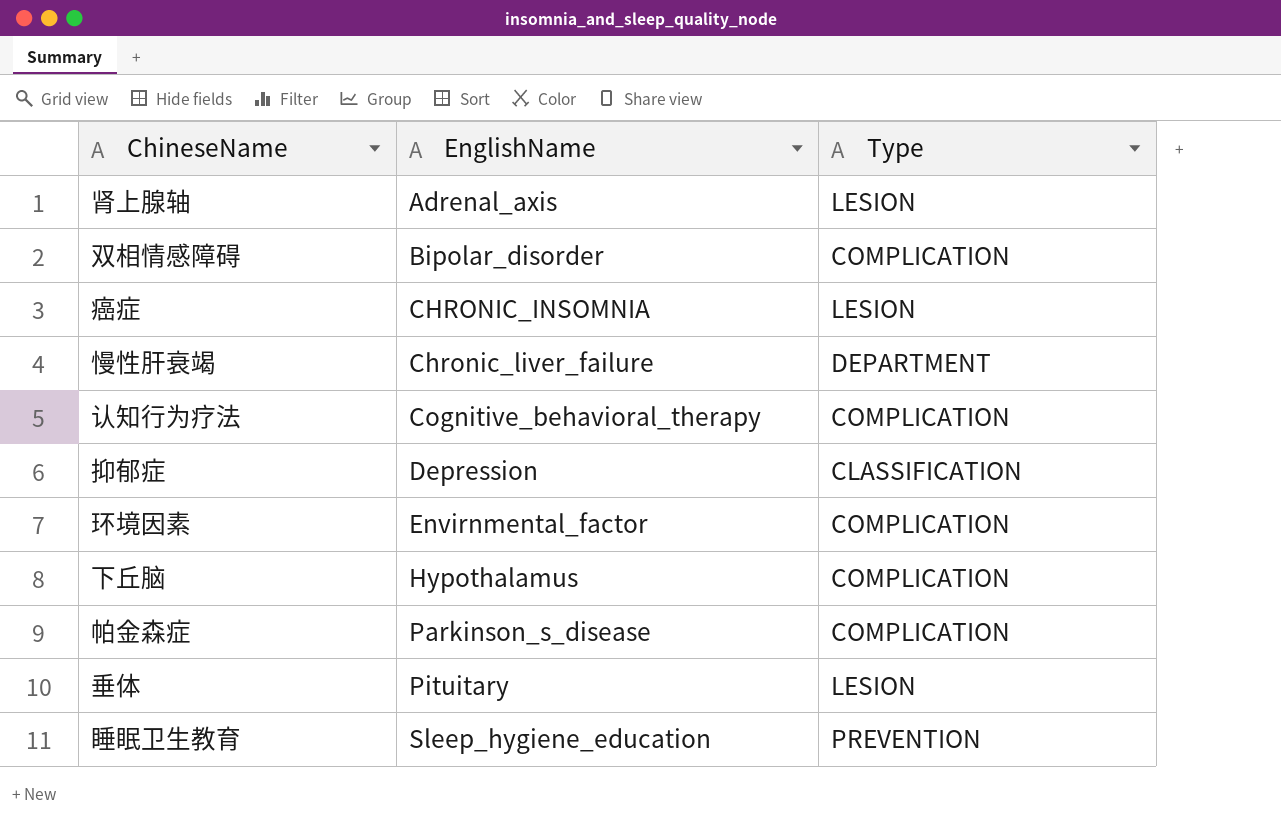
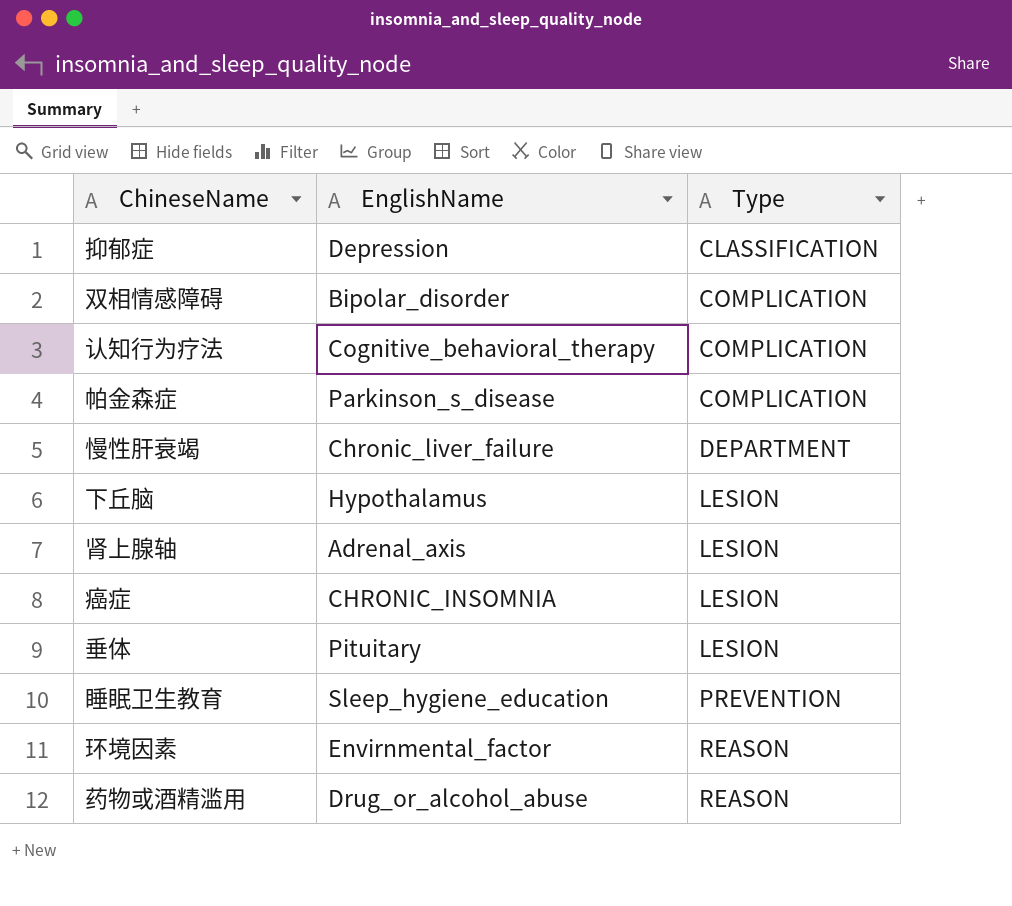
row order: EnglishName ascending -> Type ascending
下丘脑 | Type: COMPLICATION -> LESION
环境因素 | Type: COMPLICATION -> REASON
row 药物或酒精滥用: none -> Drug_or_alcohol_abuse | REASON

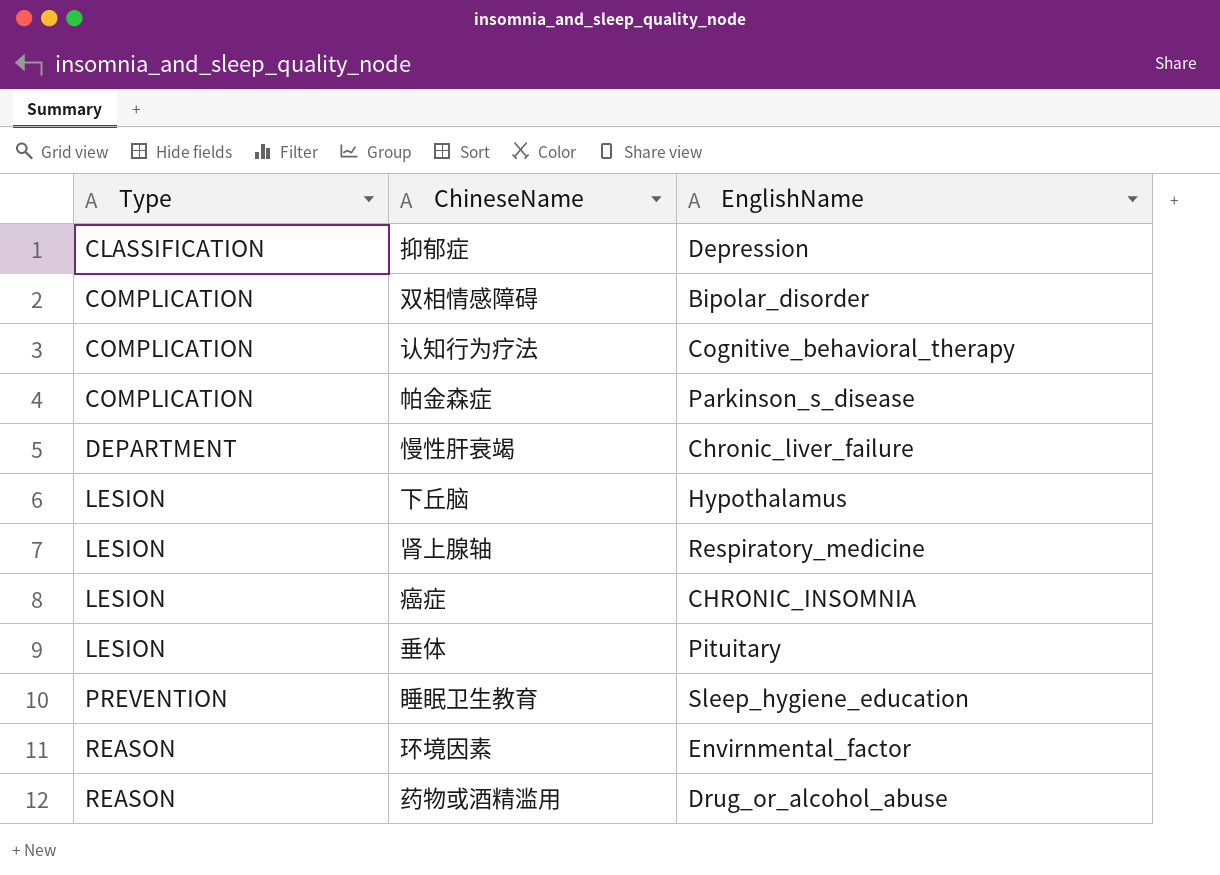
column Type | position: 3 -> 1
肾上腺轴 | EnglishName: Adrenal_axis -> Respiratory_medicine

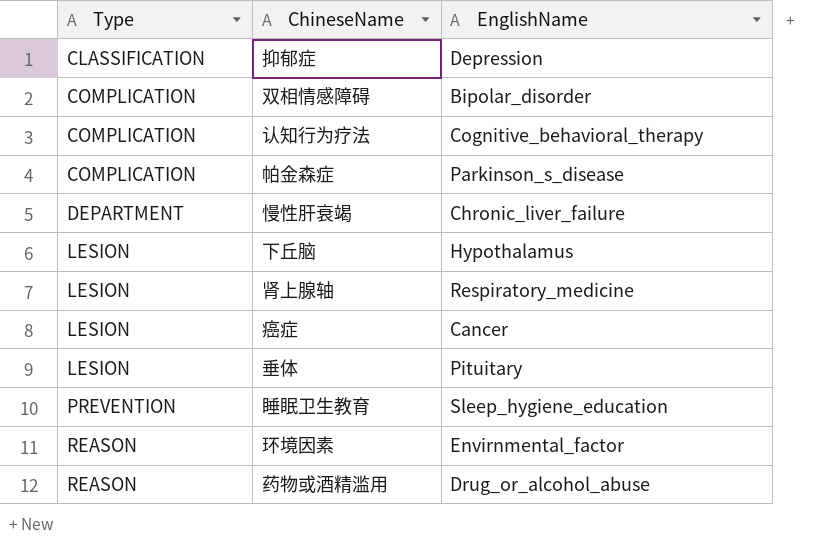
癌症 | EnglishName: CHRONIC_INSOMNIA -> Cancer

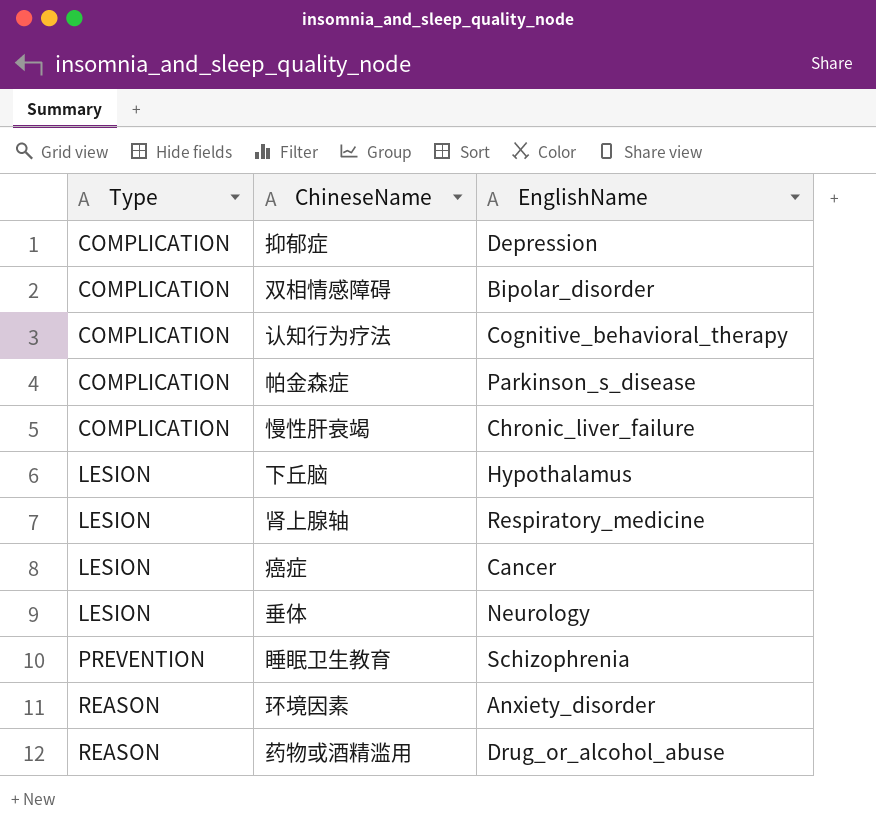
抑郁症 | Type: CLASSIFICATION -> COMPLICATION
慢性肝衰竭 | Type: DEPARTMENT -> COMPLICATION
垂体 | EnglishName: Pituitary -> Neurology
睡眠卫生教育 | EnglishName: Sleep_hygiene_education -> Schizophrenia
环境因素 | EnglishName: Envirnmental_factor -> Anxiety_disorder

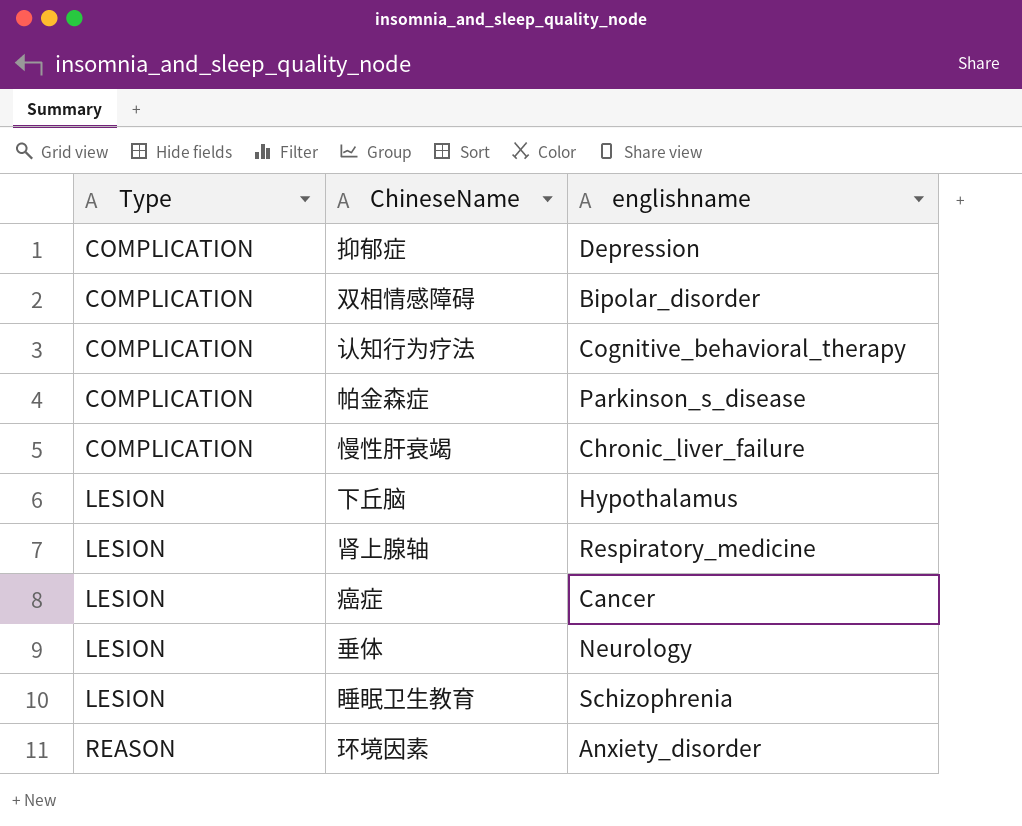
column name: EnglishName -> englishname
row 药物或酒精滥用: REASON | Drug_or_alcohol_abuse -> none
睡眠卫生教育 | Type: PREVENTION -> LESION

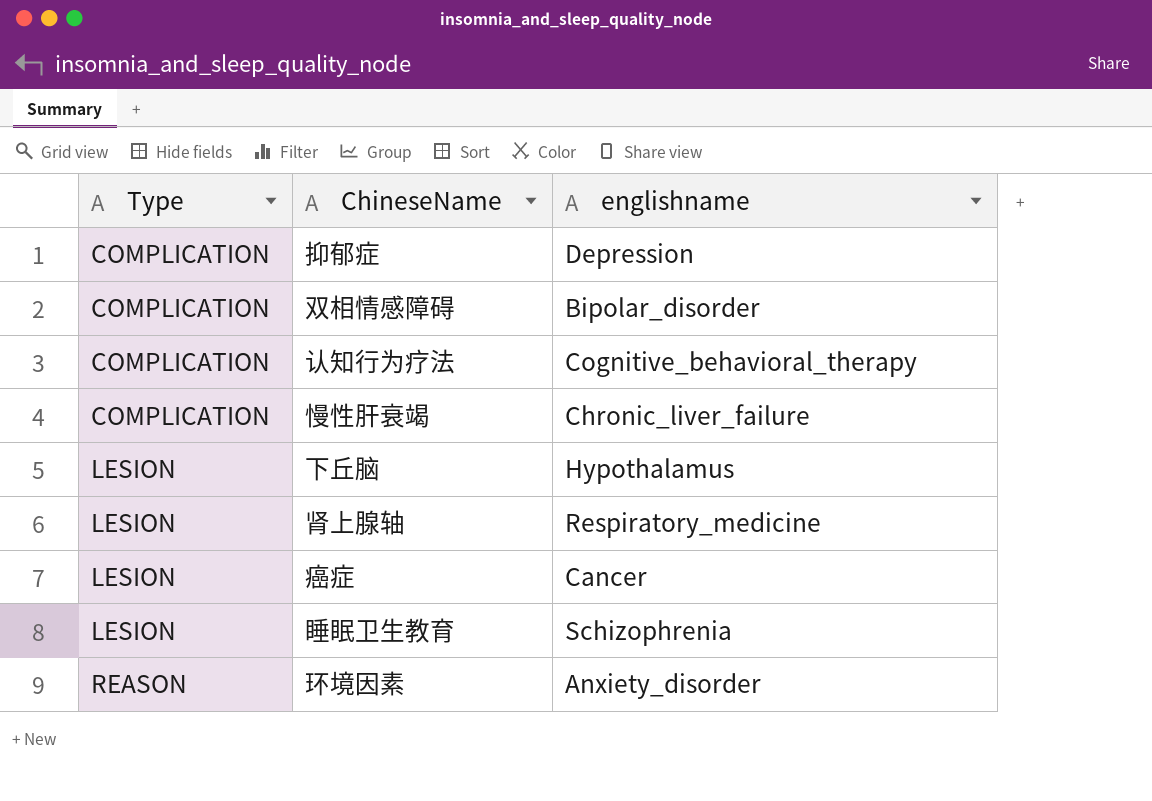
row 帕金森症: COMPLICATION | Parkinson_s_disease -> none
row 垂体: LESION | Neurology -> none

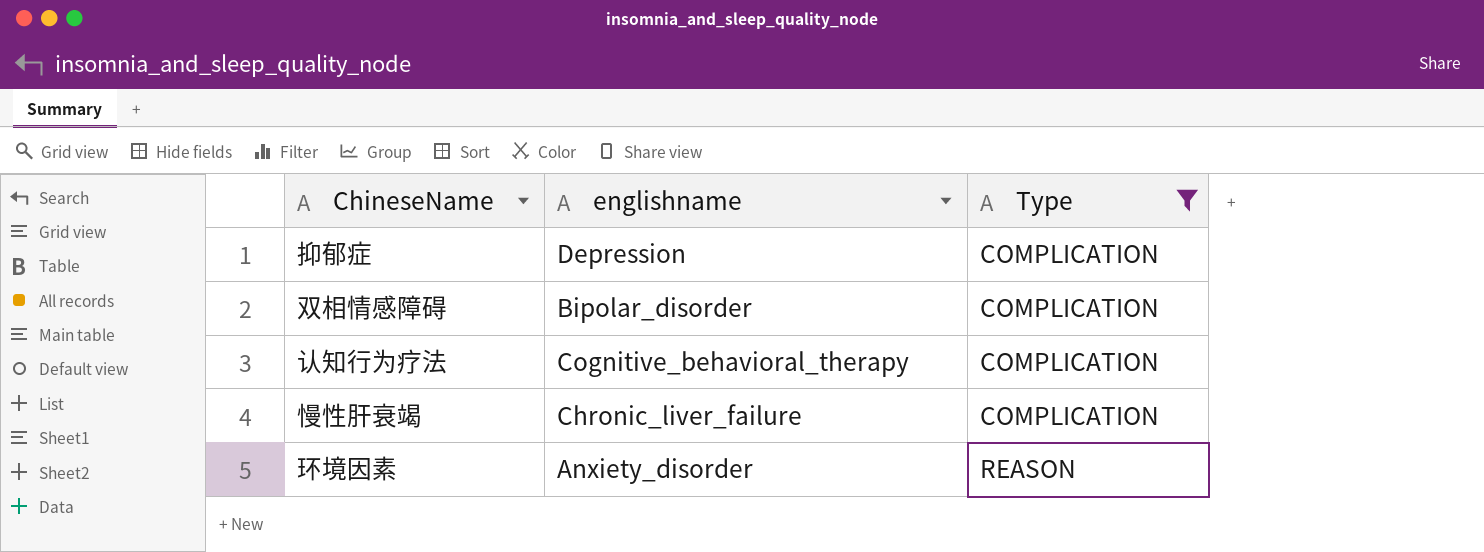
filter: none -> Type != LESION
column Type | position: 1 -> 3

